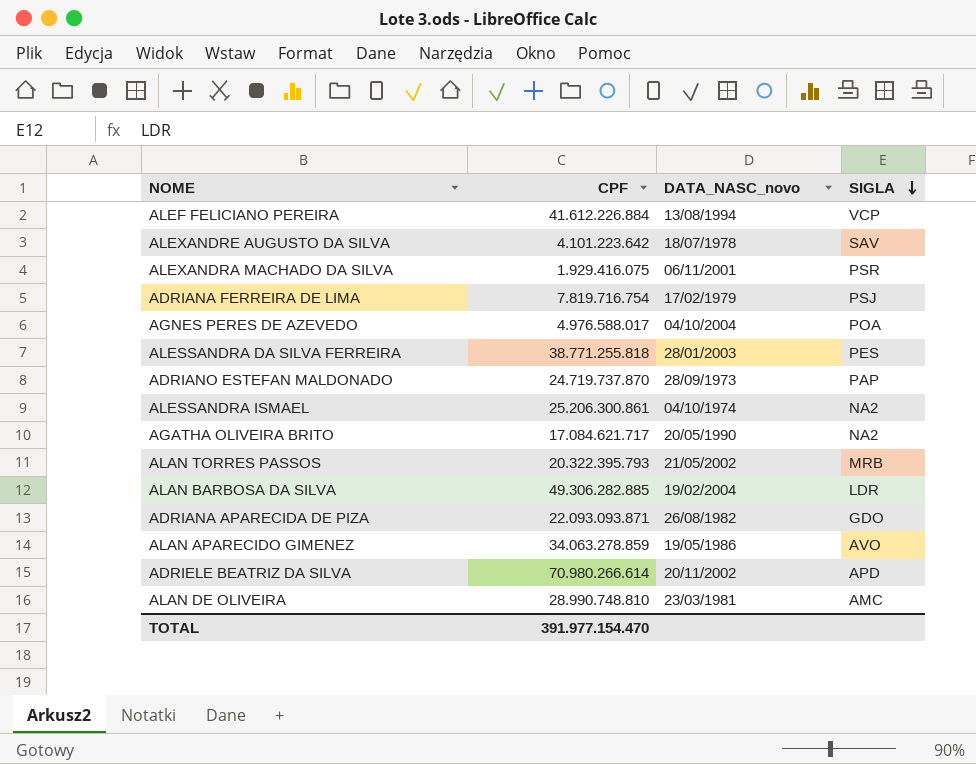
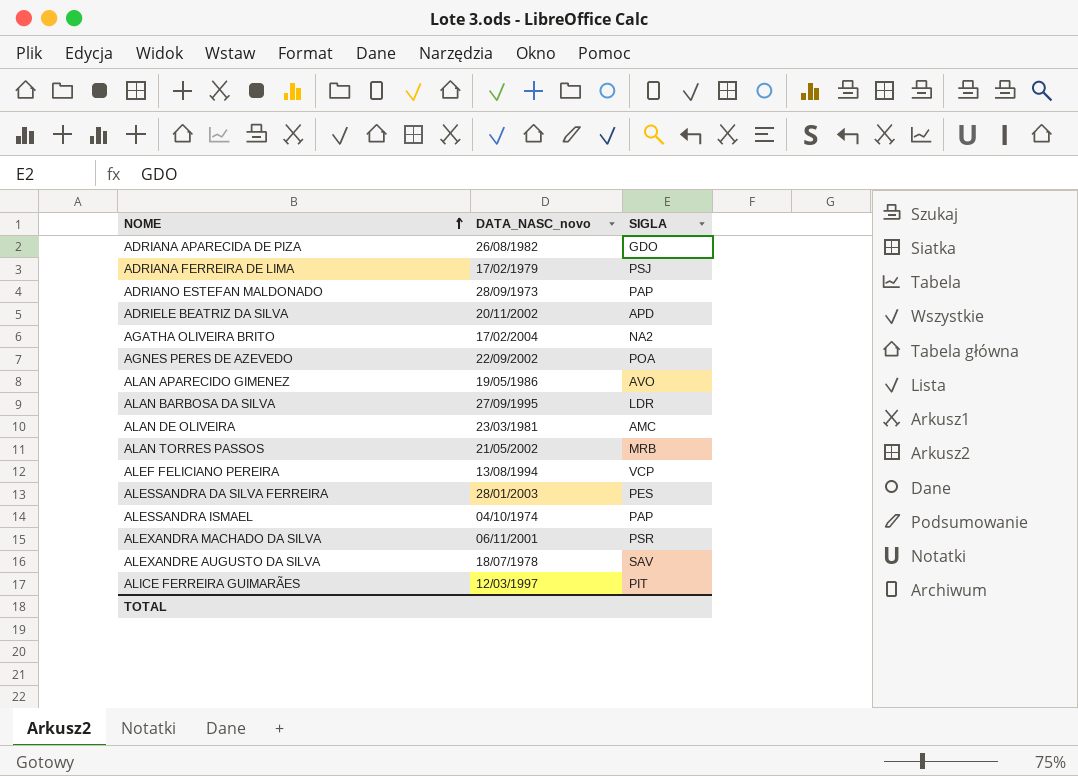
row order: SIGLA descending -> NOME ascending
column CPF | position: 2 -> none
AGATHA OLIVEIRA BRITO | DATA_NASC_novo: 20/05/1990 -> 17/02/2004
AGNES PERES DE AZEVEDO | DATA_NASC_novo: 04/10/2004 -> 22/09/2002
ALAN BARBOSA DA SILVA | DATA_NASC_novo: 19/02/2004 -> 27/09/1995
ALESSANDRA ISMAEL | SIGLA: NA2 -> PAP
row ALICE FERREIRA GUIMARÃES: none -> 12/03/1997 | PIT

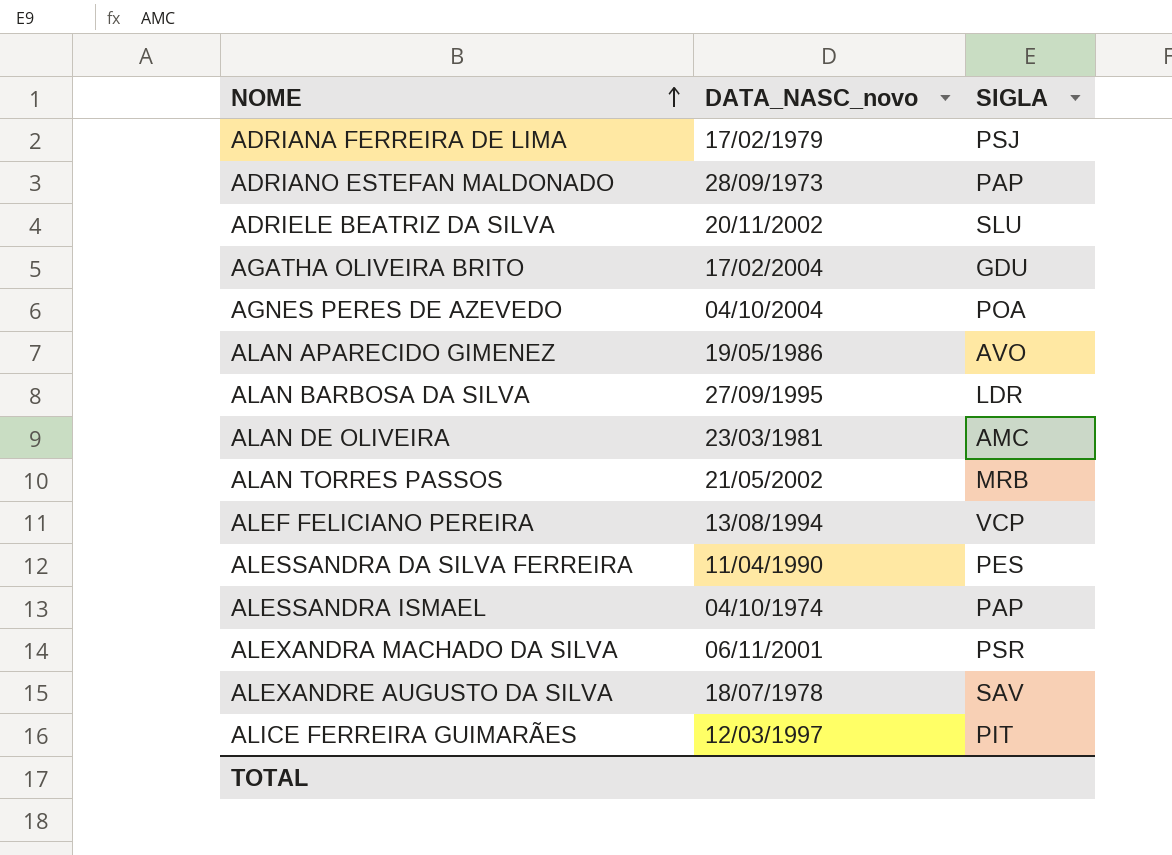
row ADRIANA APARECIDA DE PIZA: 26/08/1982 | GDO -> none
ADRIELE BEATRIZ DA SILVA | SIGLA: APD -> SLU
AGATHA OLIVEIRA BRITO | SIGLA: NA2 -> GDU
AGNES PERES DE AZEVEDO | DATA_NASC_novo: 22/09/2002 -> 04/10/2004
ALESSANDRA DA SILVA FERREIRA | DATA_NASC_novo: 28/01/2003 -> 11/04/1990

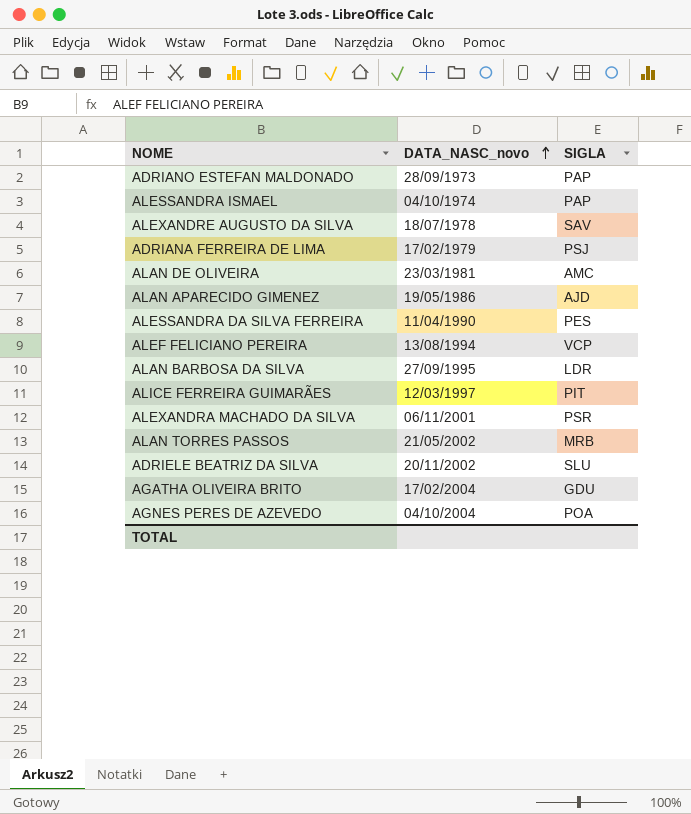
row order: NOME ascending -> DATA_NASC_novo ascending
ALAN APARECIDO GIMENEZ | SIGLA: AVO -> AJD

